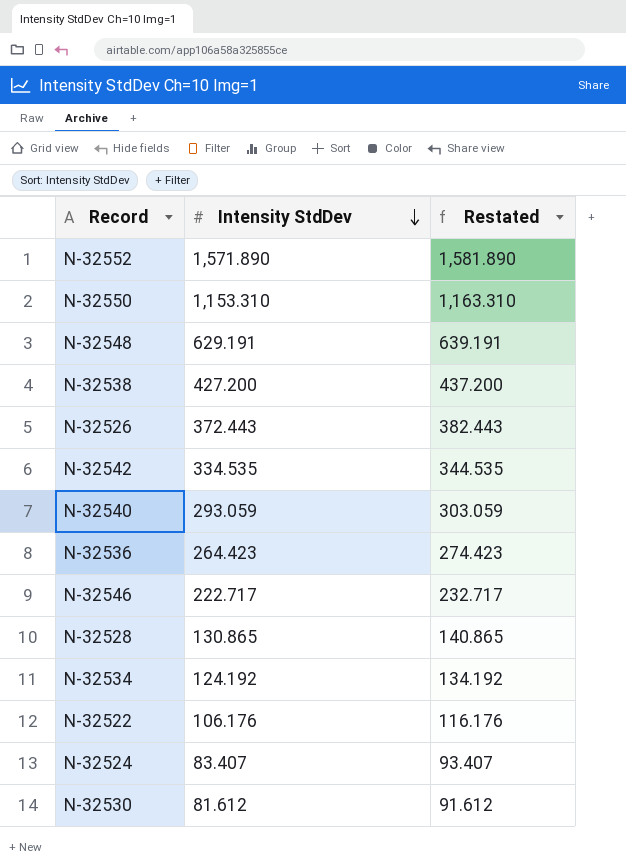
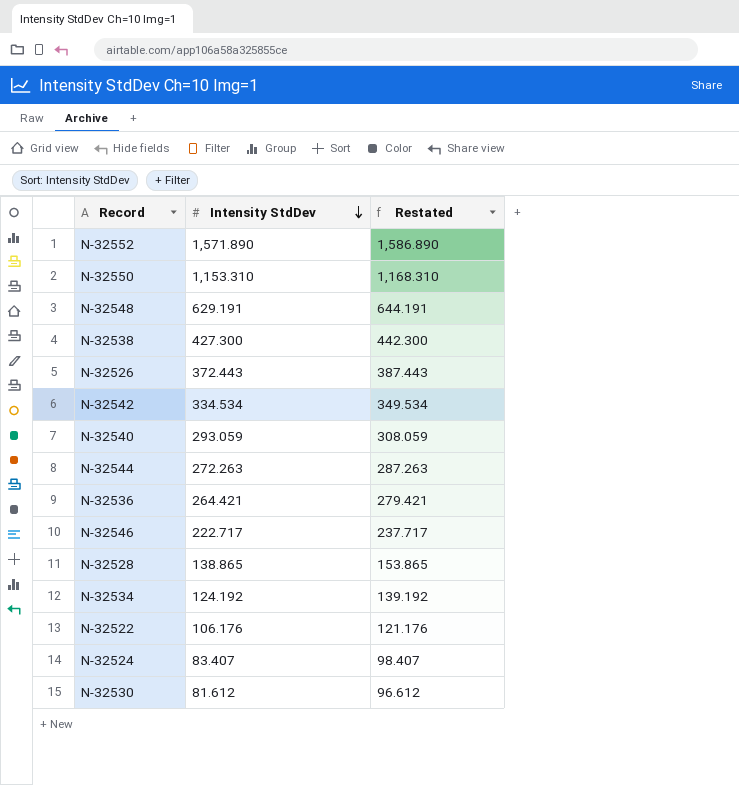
column Restated | formula: [Intensity StdDev] + 10 -> [Intensity StdDev] + 15
N-32538 | Intensity StdDev: 427.200 -> 427.300
N-32542 | Intensity StdDev: 334.535 -> 334.534
row N-32544: none -> 272.263 | 287.263
N-32536 | Intensity StdDev: 264.423 -> 264.421
N-32528 | Intensity StdDev: 130.865 -> 138.865

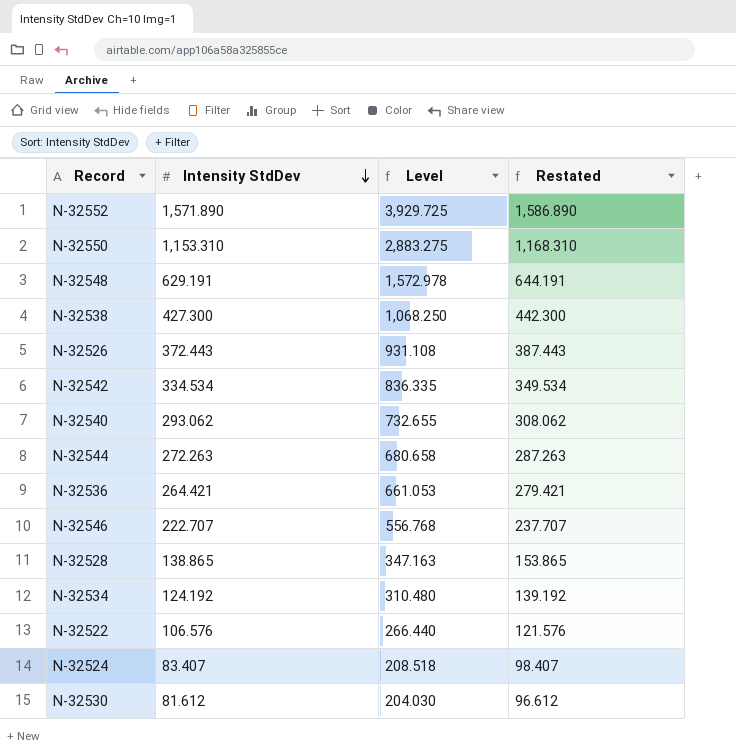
column Level | formula: none -> [Intensity StdDev] * 2.5
N-32540 | Intensity StdDev: 293.059 -> 293.062
N-32540 | Restated: 308.059 -> 308.062
N-32546 | Intensity StdDev: 222.717 -> 222.707
N-32546 | Restated: 237.717 -> 237.707
N-32522 | Intensity StdDev: 106.176 -> 106.576
N-32522 | Restated: 121.176 -> 121.576

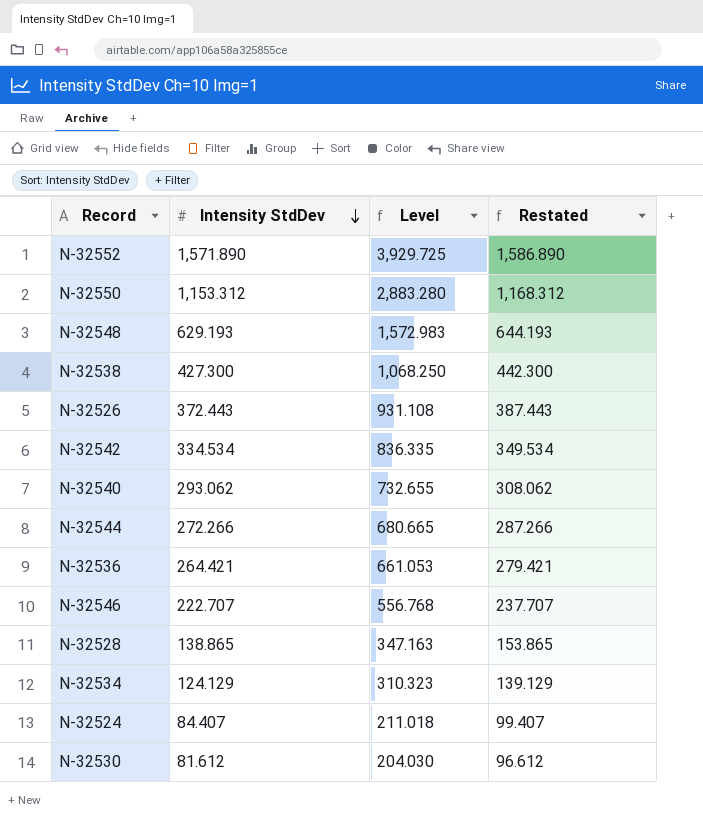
row N-32522: 106.576 | 266.440 | 121.576 -> none
N-32550 | Intensity StdDev: 1,153.310 -> 1,153.312
N-32550 | Level: 2,883.275 -> 2,883.280
N-32550 | Restated: 1,168.310 -> 1,168.312
N-32548 | Intensity StdDev: 629.191 -> 629.193
N-32548 | Level: 1,572.978 -> 1,572.983
N-32548 | Restated: 644.191 -> 644.193
N-32544 | Intensity StdDev: 272.263 -> 272.266
N-32544 | Level: 680.658 -> 680.665
N-32544 | Restated: 287.263 -> 287.266
N-32534 | Intensity StdDev: 124.192 -> 124.129
N-32534 | Level: 310.480 -> 310.323
N-32534 | Restated: 139.192 -> 139.129
N-32524 | Intensity StdDev: 83.407 -> 84.407
N-32524 | Level: 208.518 -> 211.018
N-32524 | Restated: 98.407 -> 99.407

